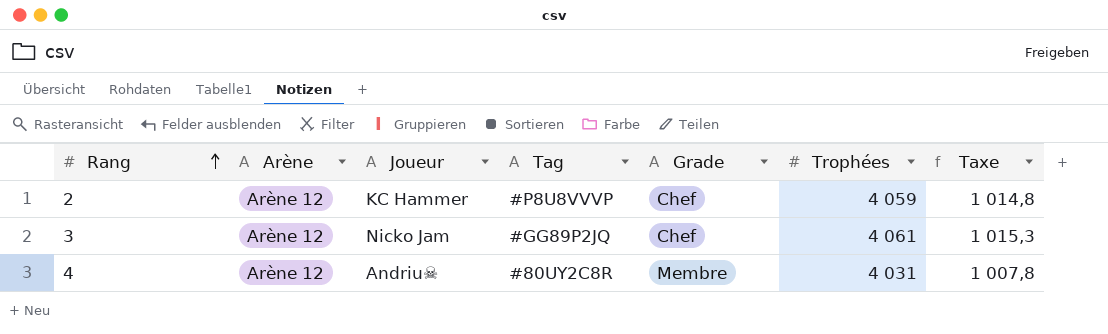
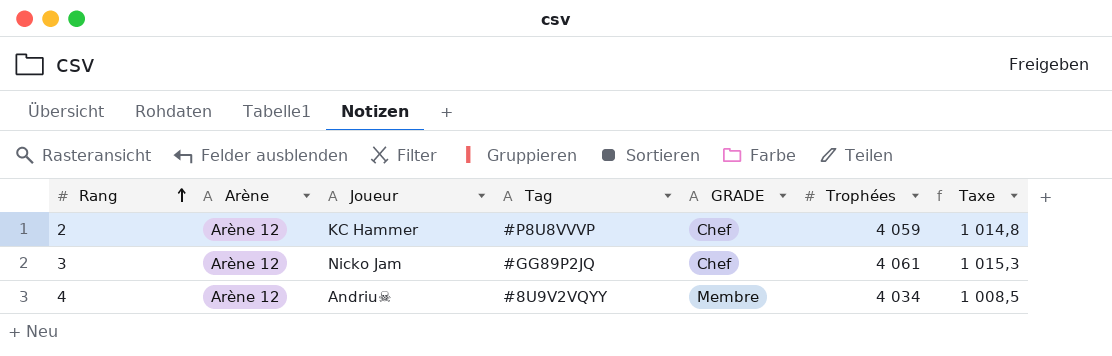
column name: Grade -> GRADE
4 | Tag: #80UY2C8R -> #8U9V2VQYY
4 | Trophées: 4 031 -> 4 034
4 | Taxe: 1 007,8 -> 1 008,5

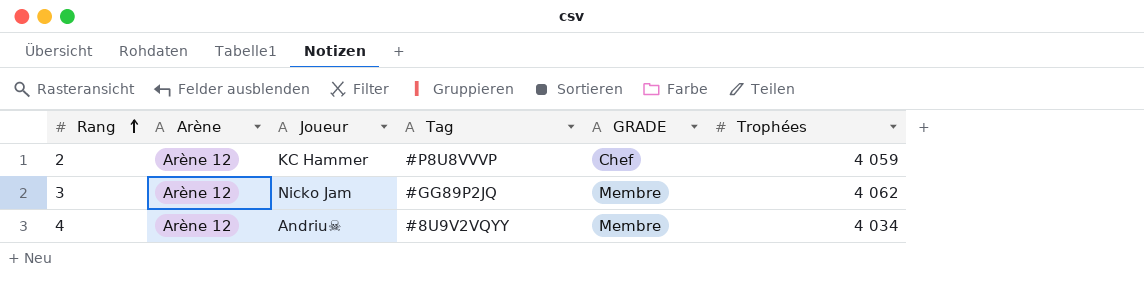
column Taxe | formula: [Trophées] * 0,25 -> none
3 | GRADE: Chef -> Membre
3 | Trophées: 4 061 -> 4 062

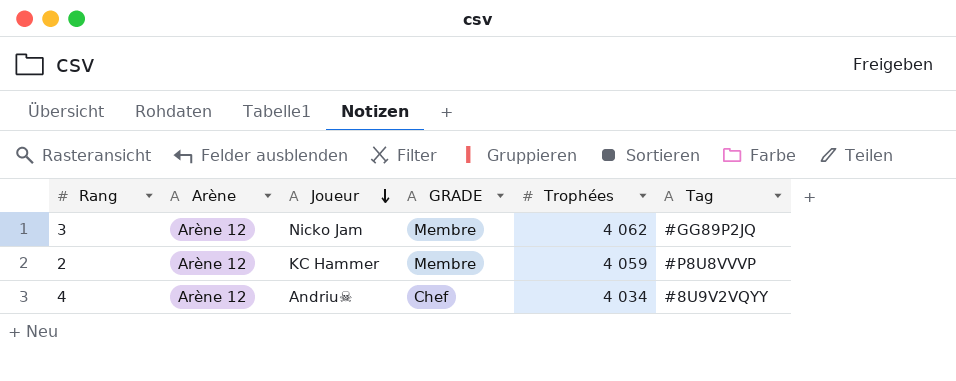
row order: Rang ascending -> Joueur descending
column Tag | position: 4 -> 6
2 | GRADE: Chef -> Membre
4 | GRADE: Membre -> Chef

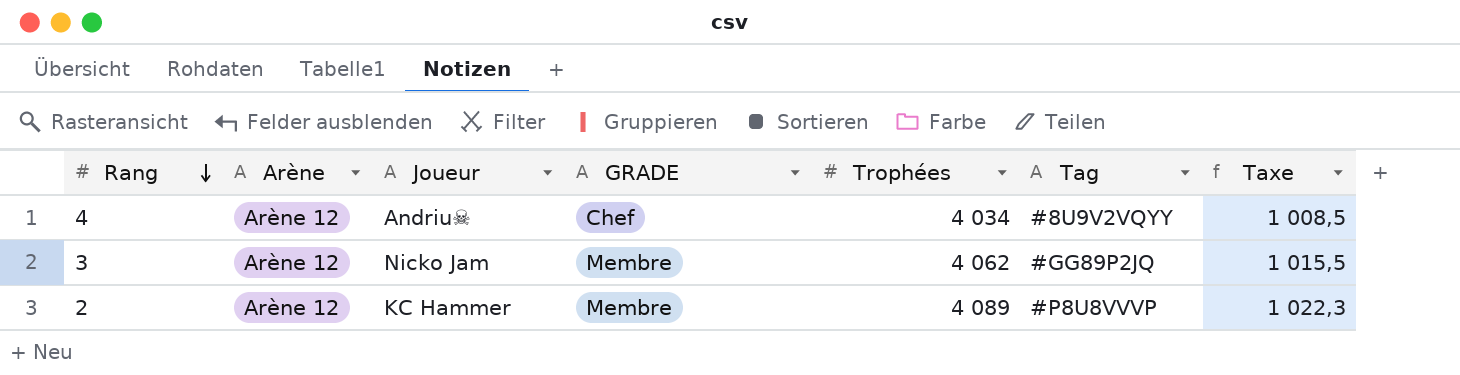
row order: Joueur descending -> Rang descending
column Taxe | formula: none -> [Trophées] * 0,25
2 | Trophées: 4 059 -> 4 089

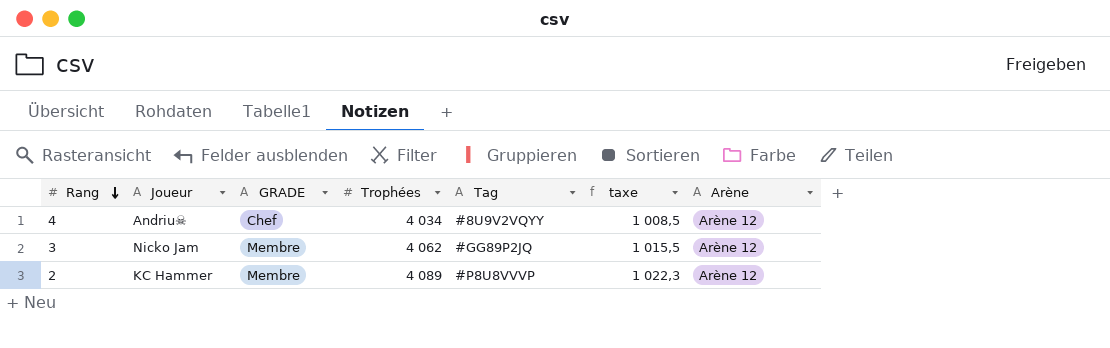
column name: Taxe -> taxe
column Arène | position: 2 -> 7

